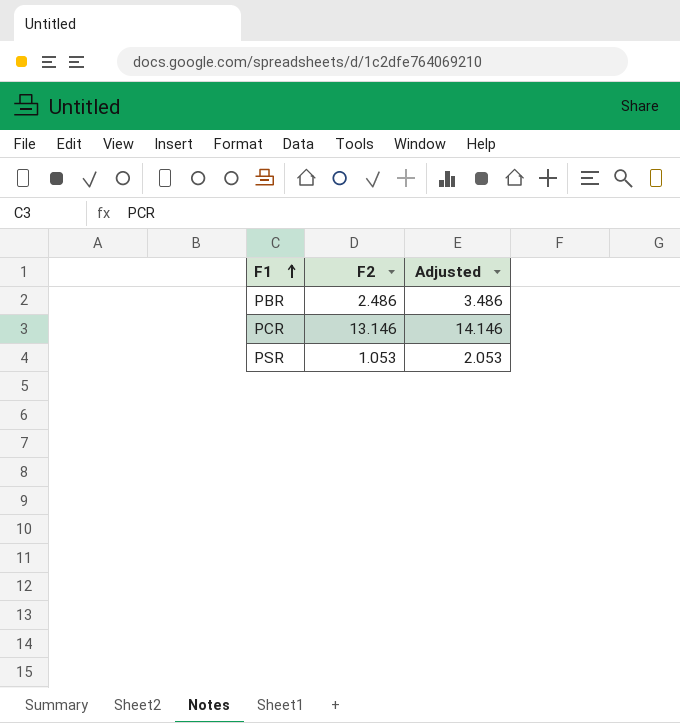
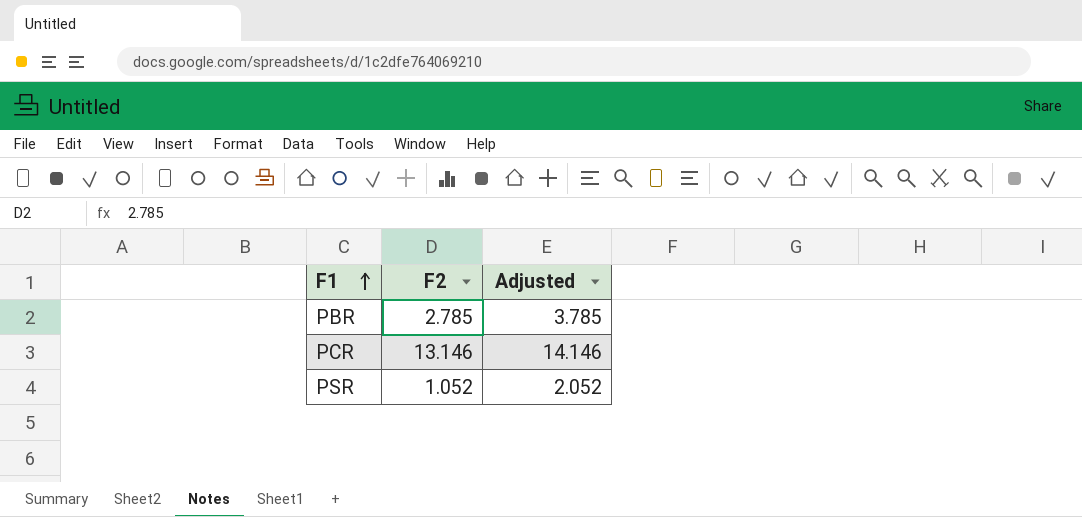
PBR | F2: 2.486 -> 2.785
PBR | Adjusted: 3.486 -> 3.785
PSR | F2: 1.053 -> 1.052
PSR | Adjusted: 2.053 -> 2.052

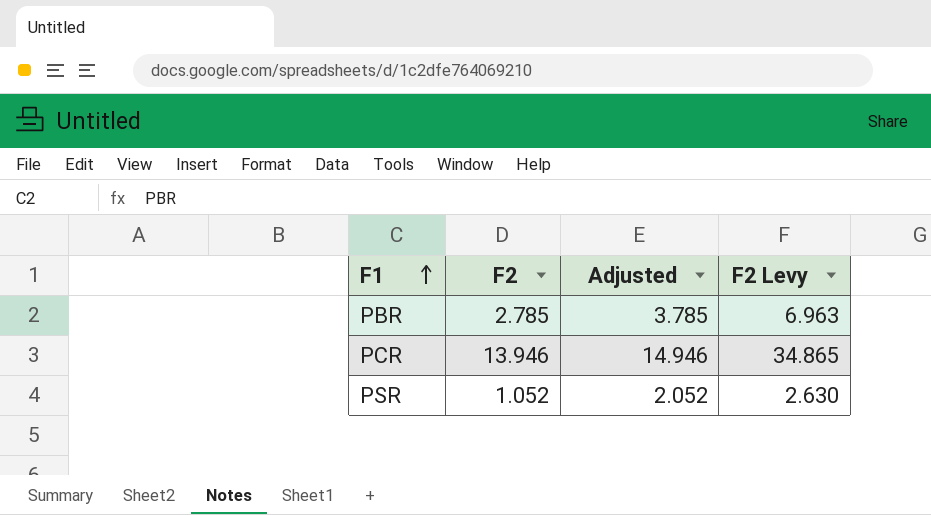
column F2 Levy | formula: none -> [F2] * 2.5
PCR | F2: 13.146 -> 13.946
PCR | Adjusted: 14.146 -> 14.946

